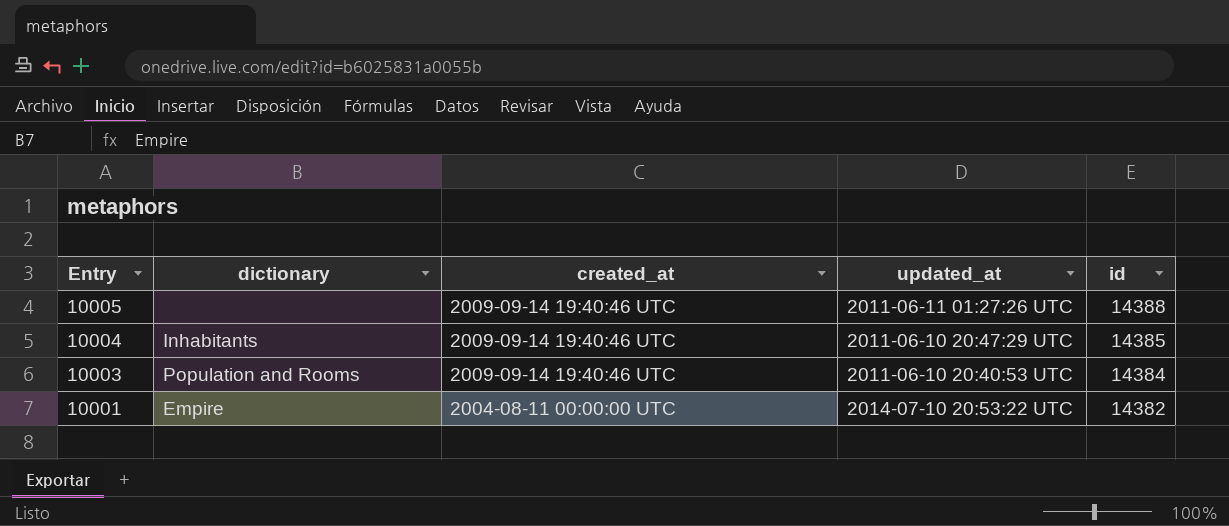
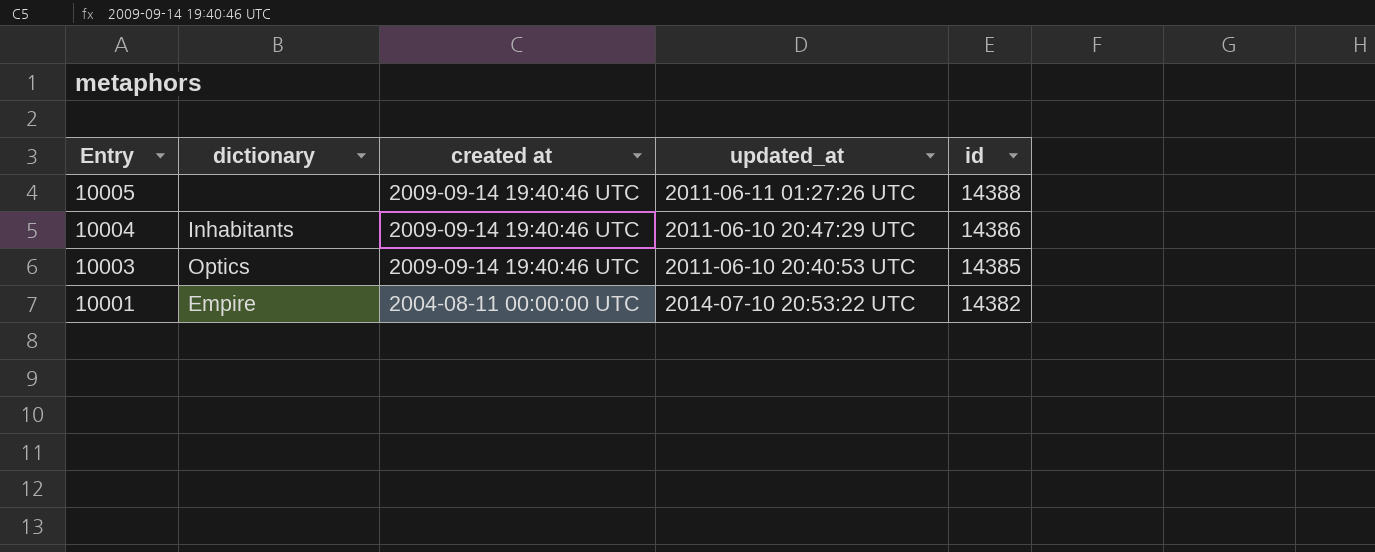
column name: created_at -> created at
10004 | id: 14385 -> 14386
10003 | dictionary: Population and Rooms -> Optics
10003 | id: 14384 -> 14385

